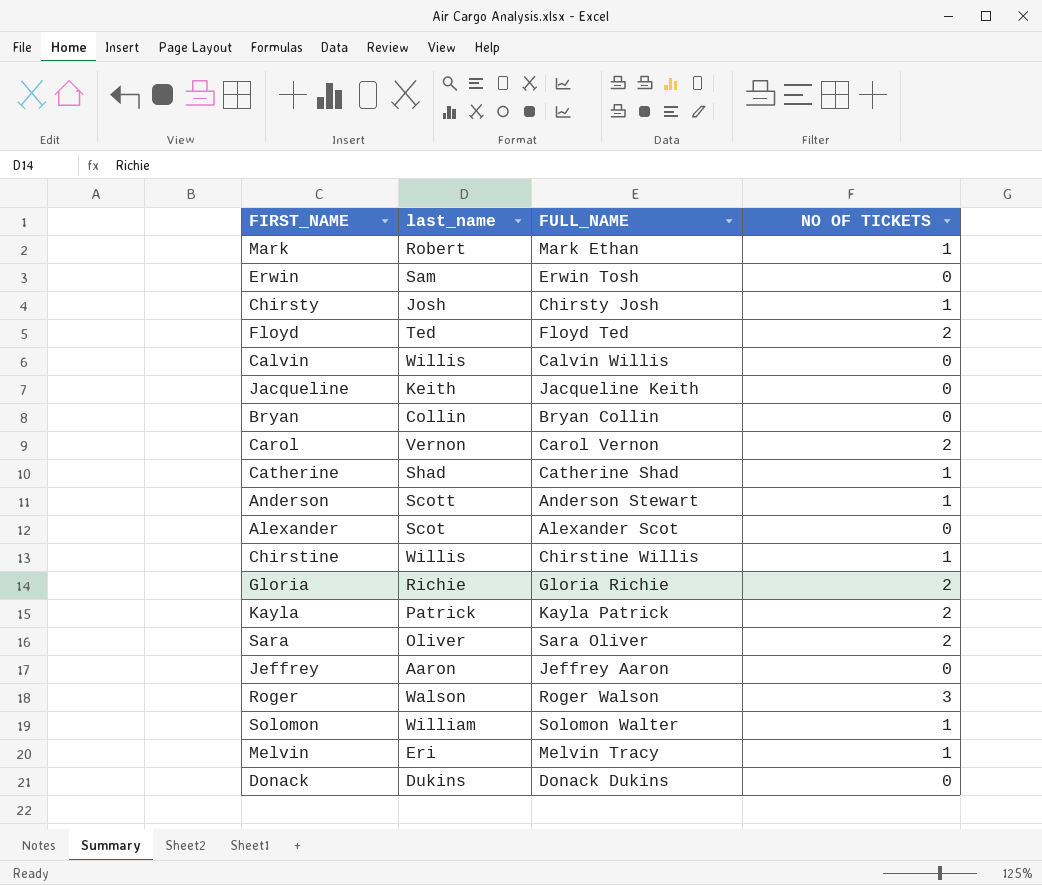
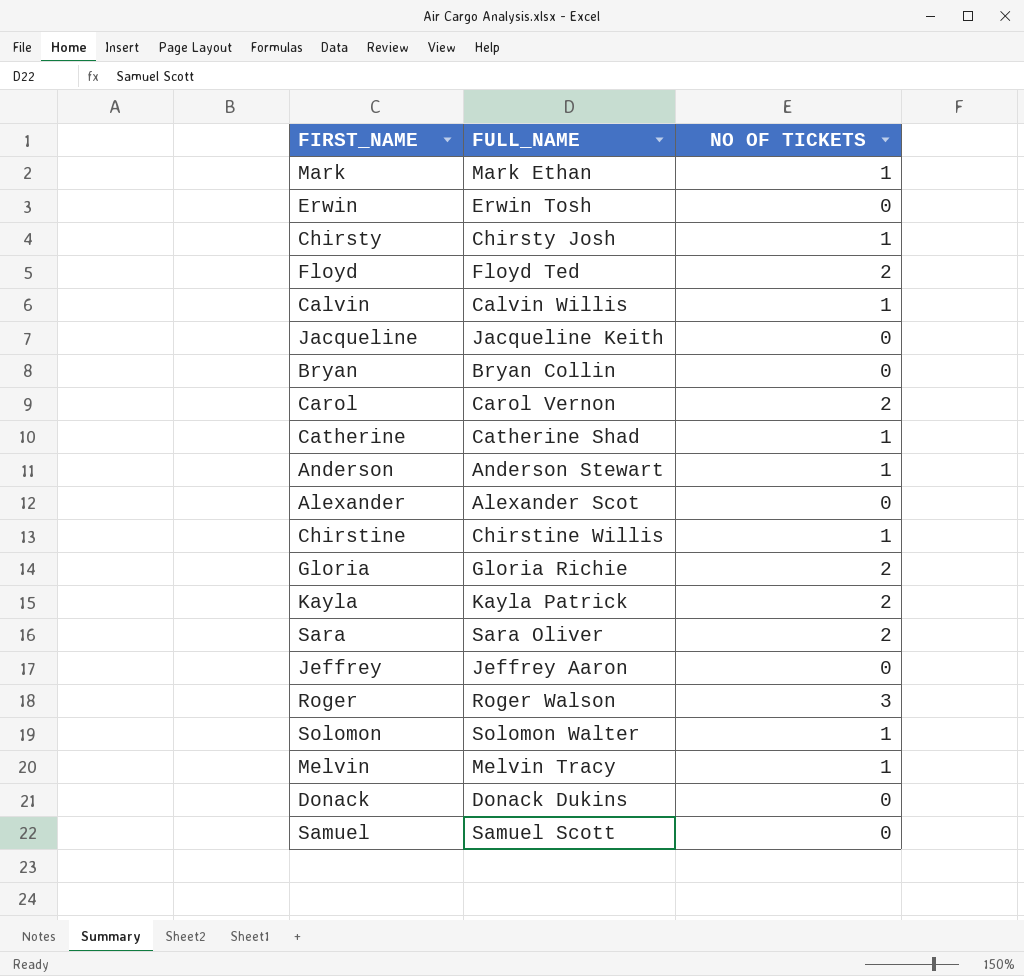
column last_name | position: 2 -> none
Calvin | NO OF TICKETS: 0 -> 1
row Samuel: none -> Samuel Scott | 0

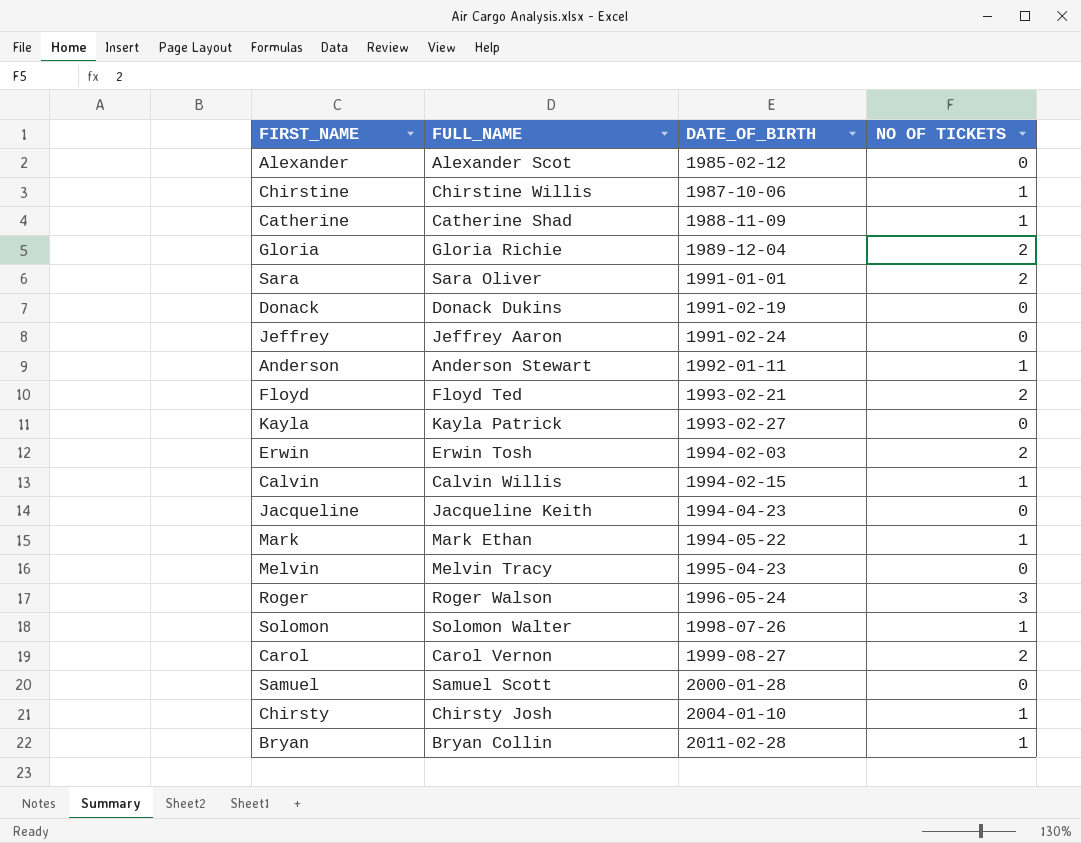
row order: none -> DATE_OF_BIRTH ascending
column DATE_OF_BIRTH | position: none -> 3
Kayla | NO OF TICKETS: 2 -> 0
Erwin | NO OF TICKETS: 0 -> 2
Melvin | NO OF TICKETS: 1 -> 0
Bryan | NO OF TICKETS: 0 -> 1

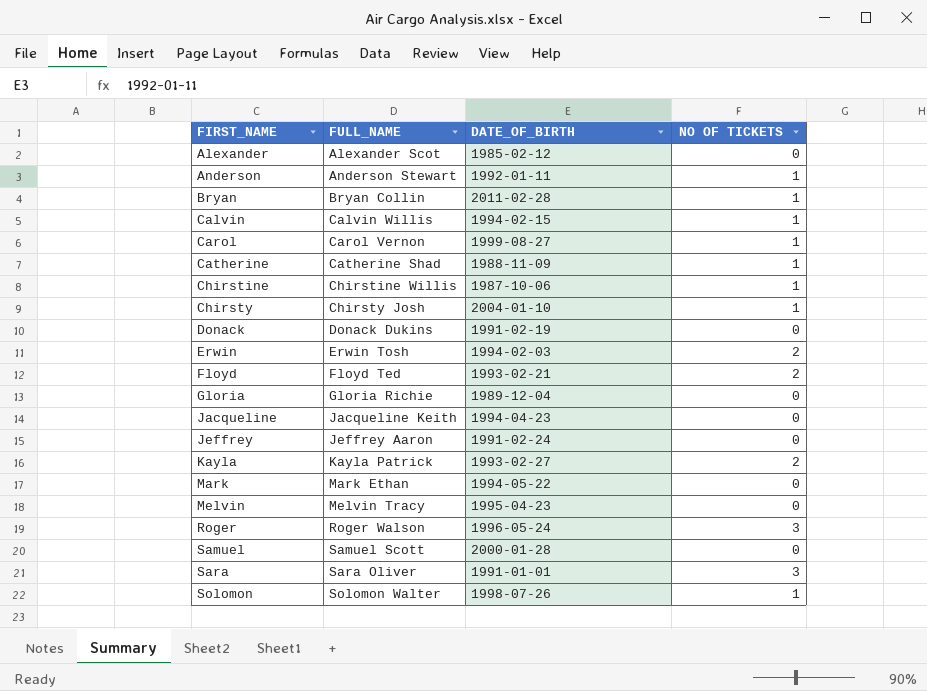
row order: DATE_OF_BIRTH ascending -> FIRST_NAME ascending
Carol | NO OF TICKETS: 2 -> 1
Gloria | NO OF TICKETS: 2 -> 0
Kayla | NO OF TICKETS: 0 -> 2
Mark | NO OF TICKETS: 1 -> 0
Sara | NO OF TICKETS: 2 -> 3

